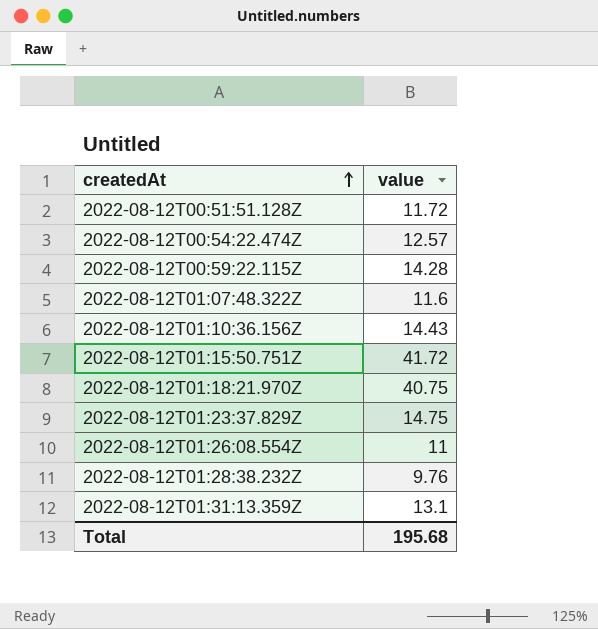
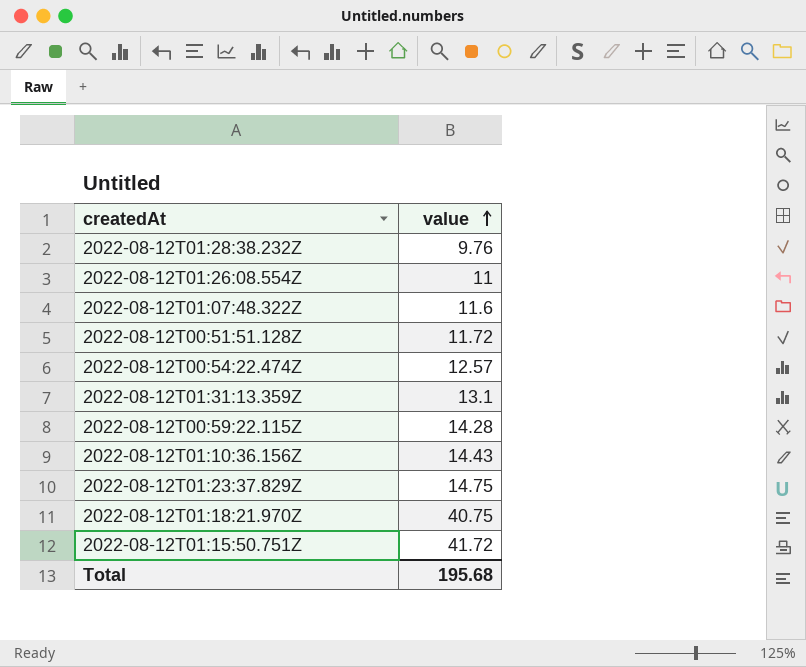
row order: createdAt ascending -> value ascending

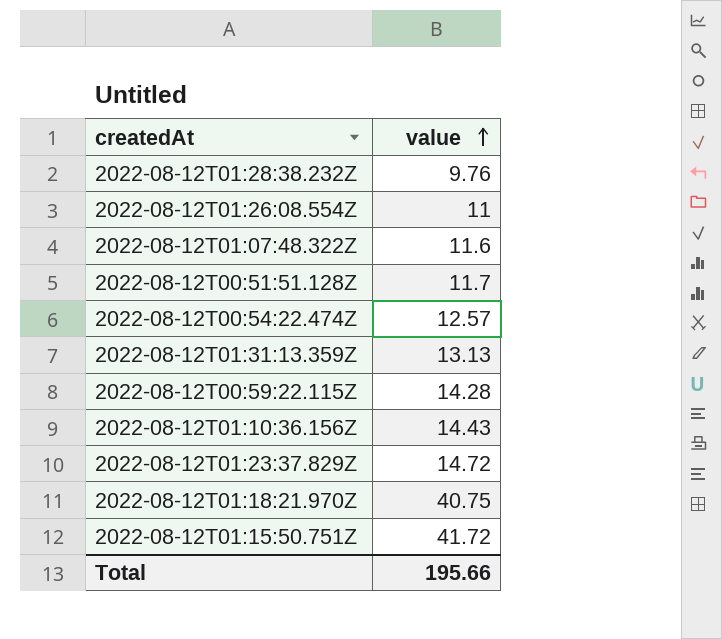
2022-08-12T00:51:51.128Z | value: 11.72 -> 11.7
2022-08-12T01:31:13.359Z | value: 13.1 -> 13.13
2022-08-12T01:23:37.829Z | value: 14.75 -> 14.72
Total | value: 195.68 -> 195.66

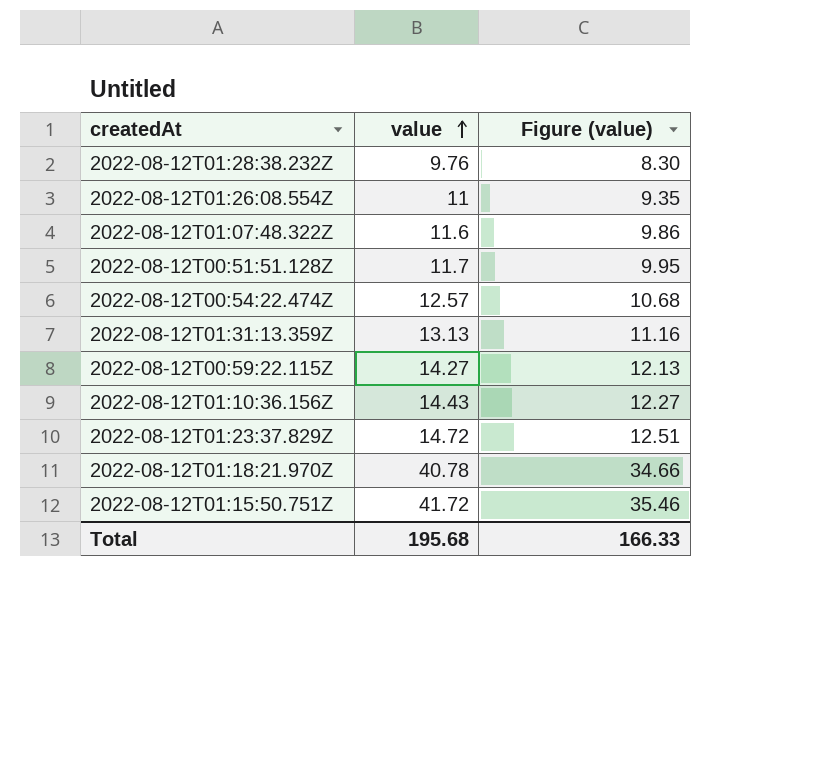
column Figure (value) | formula: none -> [value] * 0.85
2022-08-12T00:59:22.115Z | value: 14.28 -> 14.27
2022-08-12T01:18:21.970Z | value: 40.75 -> 40.78
Total | value: 195.66 -> 195.68

